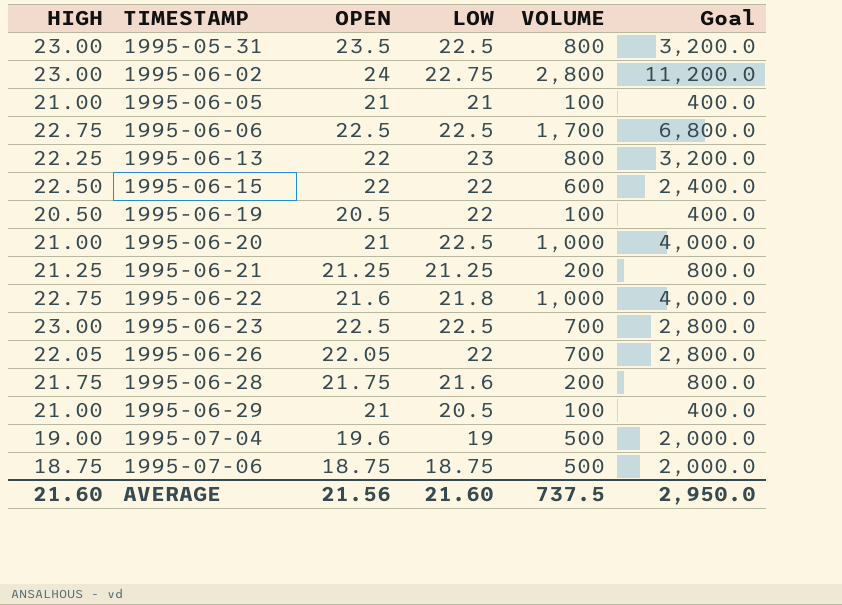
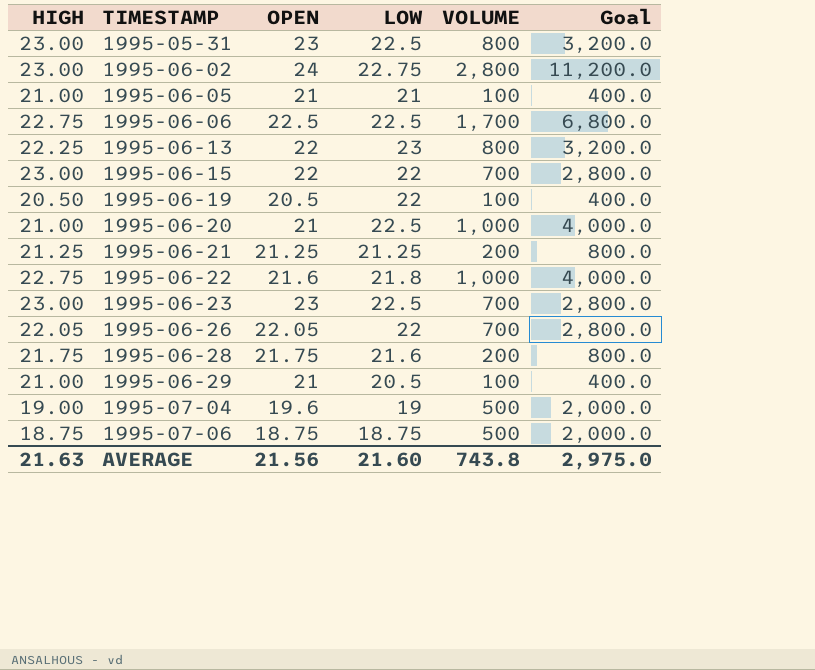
1995-05-31 | OPEN: 23.5 -> 23
1995-06-15 | HIGH: 22.50 -> 23.00
1995-06-15 | VOLUME: 600 -> 700
1995-06-15 | Goal: 2,400.0 -> 2,800.0
1995-06-23 | OPEN: 22.5 -> 23
AVERAGE | HIGH: 21.60 -> 21.63
AVERAGE | VOLUME: 737.5 -> 743.8
AVERAGE | Goal: 2,950.0 -> 2,975.0

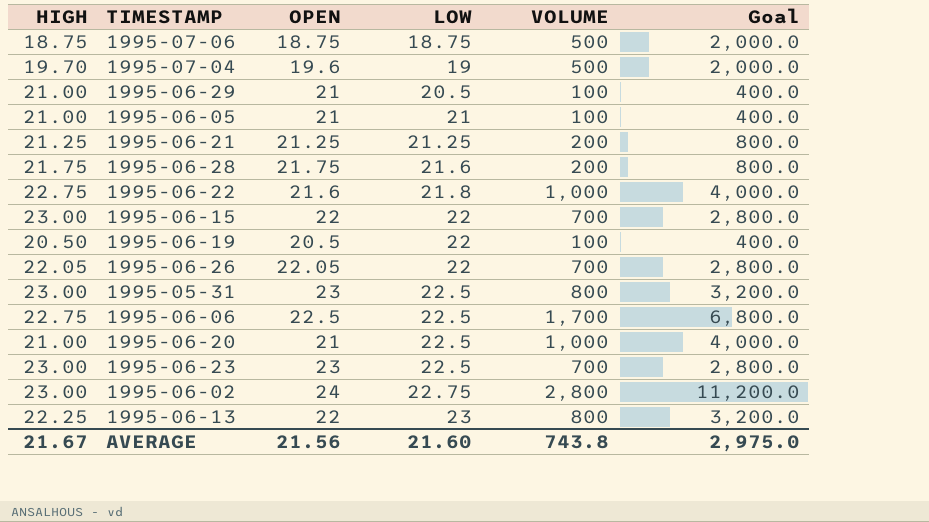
row order: TIMESTAMP ascending -> LOW ascending
1995-07-04 | HIGH: 19.00 -> 19.70
AVERAGE | HIGH: 21.63 -> 21.67

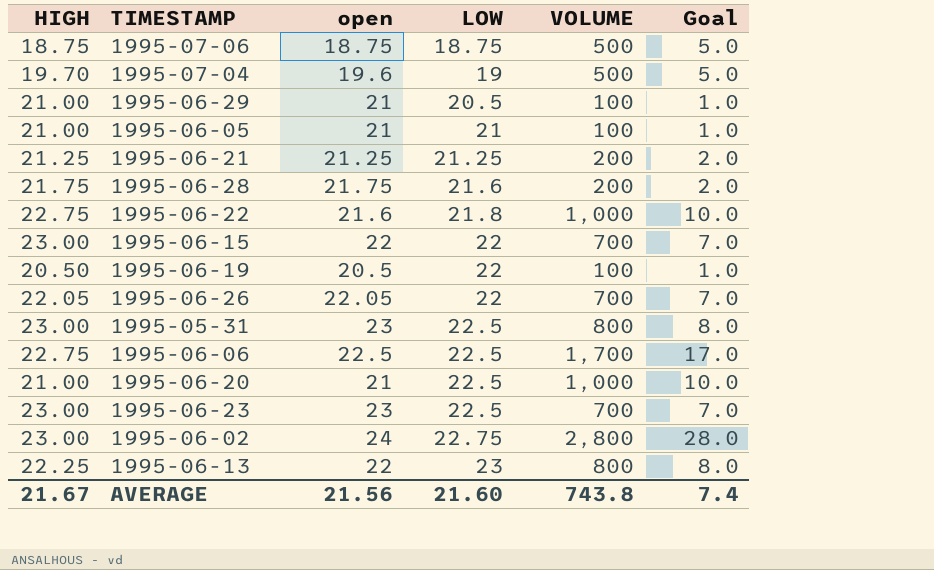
column name: OPEN -> open
column Goal | formula: [VOLUME] * 4 -> [VOLUME] * 0.01
AVERAGE | Goal: 2,975.0 -> 7.4

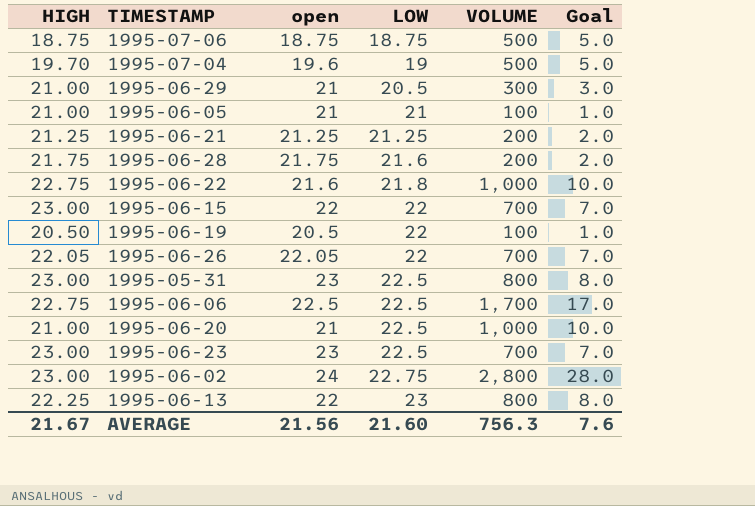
1995-06-29 | VOLUME: 100 -> 300
1995-06-29 | Goal: 1.0 -> 3.0
AVERAGE | VOLUME: 743.8 -> 756.3
AVERAGE | Goal: 7.4 -> 7.6

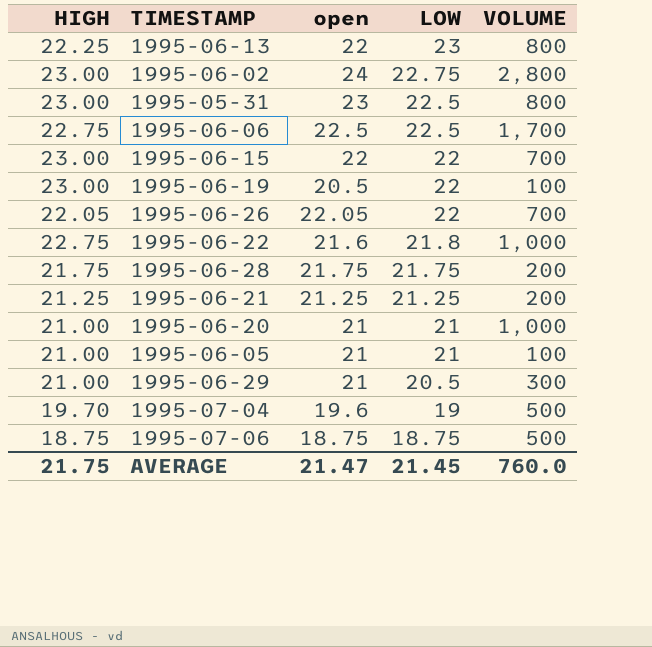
row order: LOW ascending -> LOW descending
column Goal | formula: [VOLUME] * 0.01 -> none
row 1995-06-23: 23.00 | 23 | 22.5 | 700 | 7.0 -> none
1995-06-19 | HIGH: 20.50 -> 23.00
1995-06-28 | LOW: 21.6 -> 21.75
1995-06-20 | LOW: 22.5 -> 21
AVERAGE | HIGH: 21.67 -> 21.75
AVERAGE | open: 21.56 -> 21.47
AVERAGE | LOW: 21.60 -> 21.45
AVERAGE | VOLUME: 756.3 -> 760.0

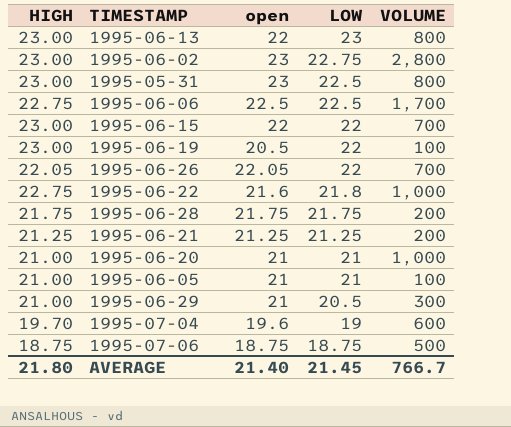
1995-06-13 | HIGH: 22.25 -> 23.00
1995-06-02 | open: 24 -> 23
1995-07-04 | VOLUME: 500 -> 600
AVERAGE | HIGH: 21.75 -> 21.80
AVERAGE | open: 21.47 -> 21.40
AVERAGE | VOLUME: 760.0 -> 766.7

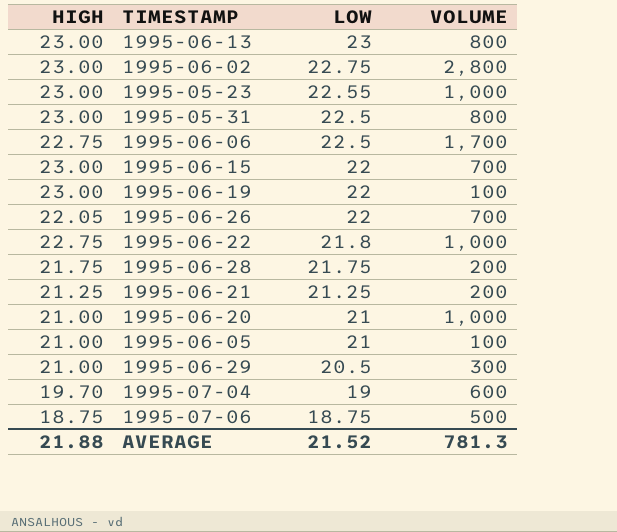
column open | position: 3 -> none
row 1995-05-23: none -> 23.00 | 22.55 | 1,000
AVERAGE | HIGH: 21.80 -> 21.88
AVERAGE | LOW: 21.45 -> 21.52
AVERAGE | VOLUME: 766.7 -> 781.3

